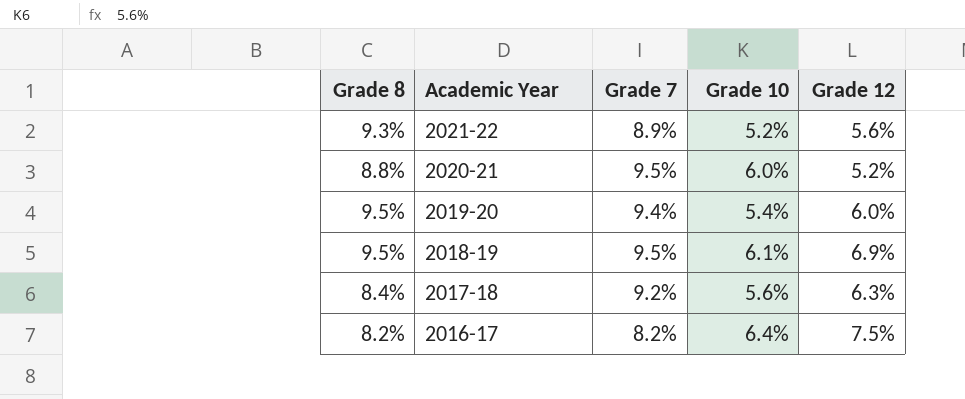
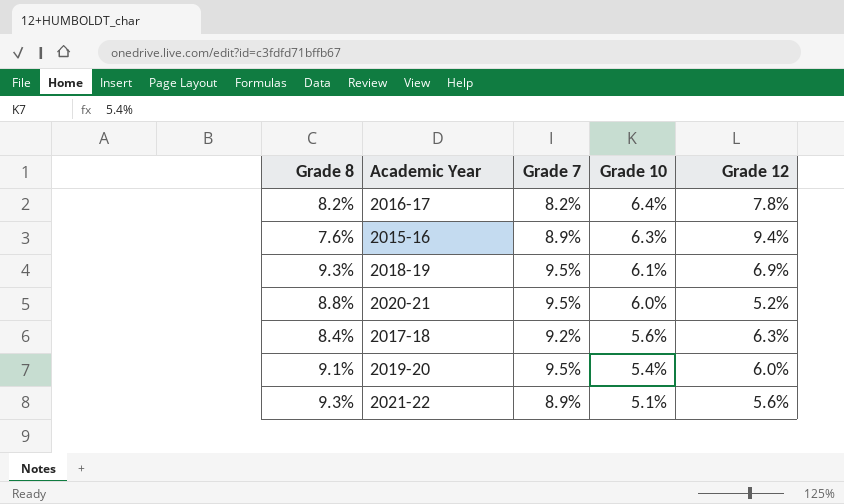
row order: Academic Year descending -> Grade 10 descending
2016-17 | Grade 12: 7.5% -> 7.8%
row 2015-16: none -> 7.6% | 8.9% | 6.3% | 9.4%
2018-19 | Grade 8: 9.5% -> 9.3%
2019-20 | Grade 8: 9.5% -> 9.1%
2019-20 | Grade 7: 9.4% -> 9.5%
2021-22 | Grade 10: 5.2% -> 5.1%

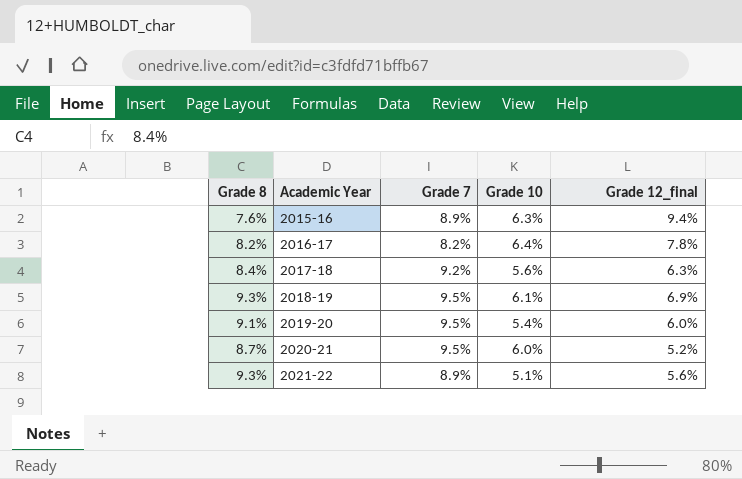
row order: Grade 10 descending -> Academic Year ascending
column name: Grade 12 -> Grade 12_final
2020-21 | Grade 8: 8.8% -> 8.7%

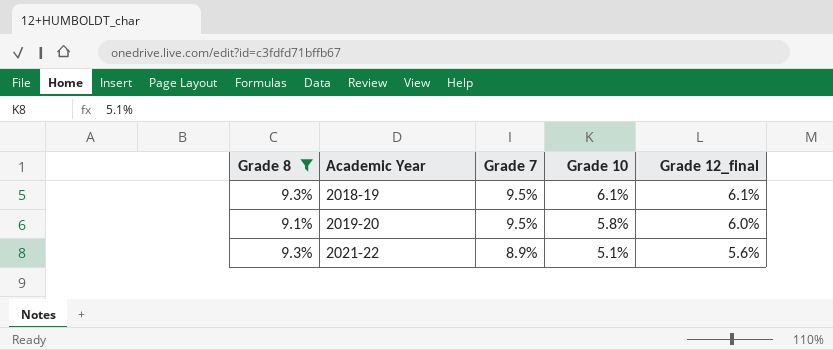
filter: none -> Grade 8 >= 9.1%
2018-19 | Grade 12_final: 6.9% -> 6.1%
2019-20 | Grade 10: 5.4% -> 5.8%

